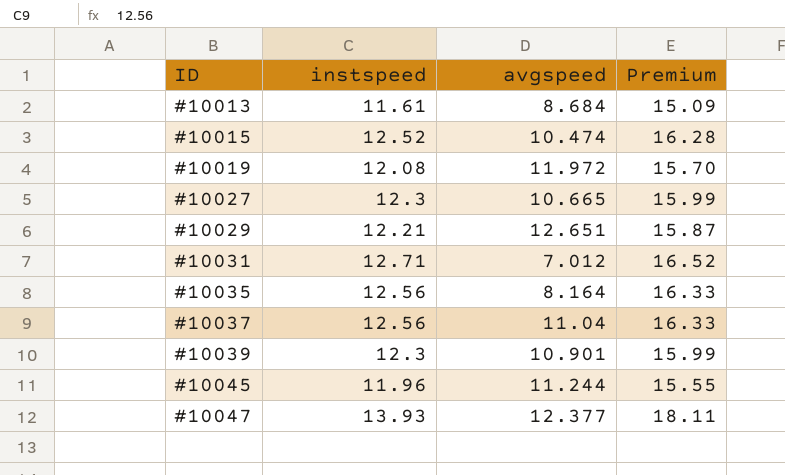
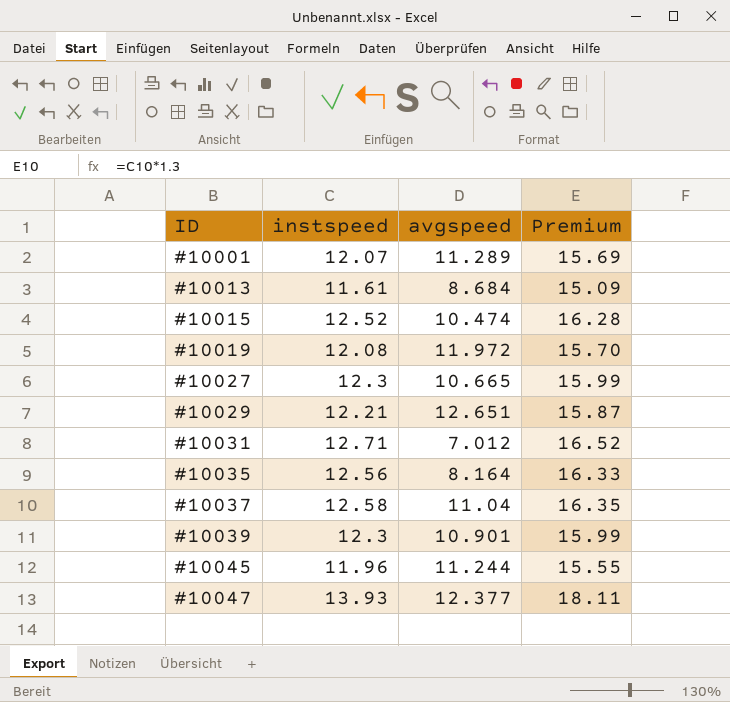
row #10001: none -> 12.07 | 11.289 | 15.69
#10037 | instspeed: 12.56 -> 12.58
#10037 | Premium: 16.33 -> 16.35

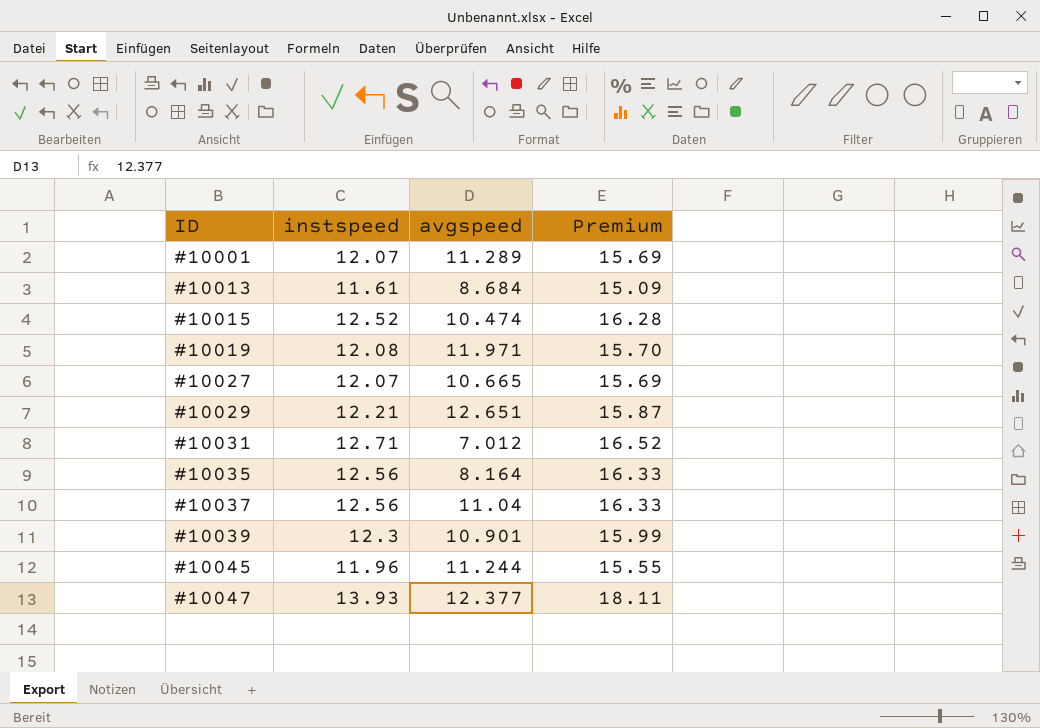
#10019 | avgspeed: 11.972 -> 11.971
#10027 | instspeed: 12.3 -> 12.07
#10027 | Premium: 15.99 -> 15.69
#10037 | instspeed: 12.58 -> 12.56
#10037 | Premium: 16.35 -> 16.33

